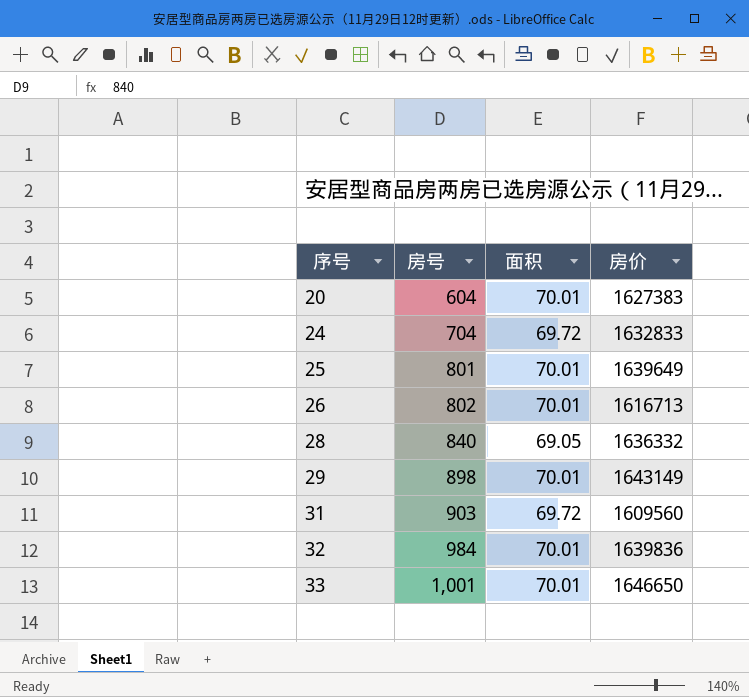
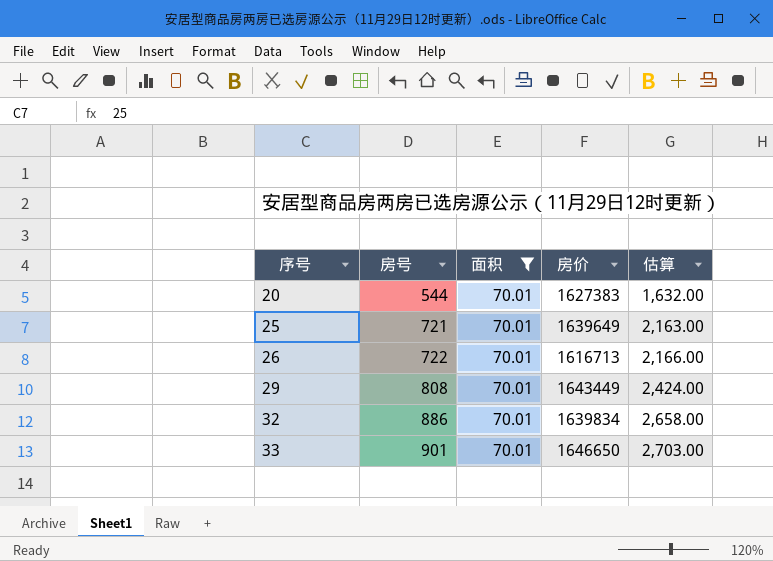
filter: none -> 面积 = 70.01
column 估算 | formula: none -> [房号] * 3
20 | 房号: 604 -> 544
25 | 房号: 801 -> 721
26 | 房号: 802 -> 722
29 | 房号: 898 -> 808
29 | 房价: 1643149 -> 1643449
32 | 房号: 984 -> 886
32 | 房价: 1639836 -> 1639834
33 | 房号: 1,001 -> 901

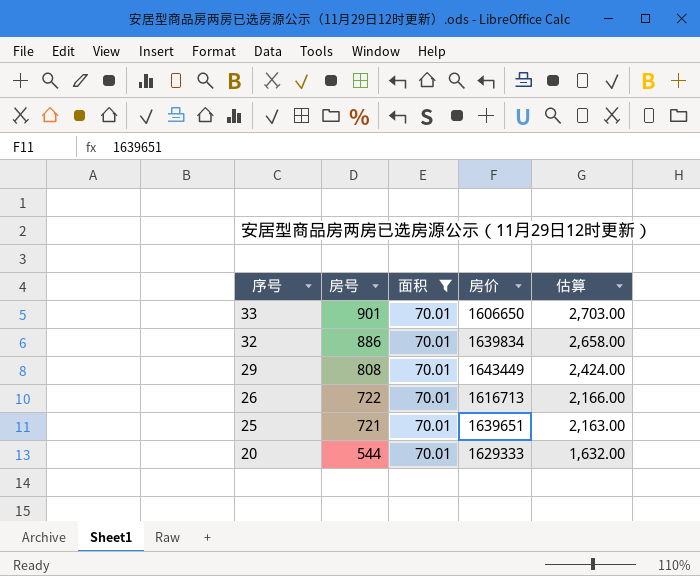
row order: 序号 ascending -> 序号 descending
33 | 房价: 1646650 -> 1606650
25 | 房价: 1639649 -> 1639651
20 | 房价: 1627383 -> 1629333

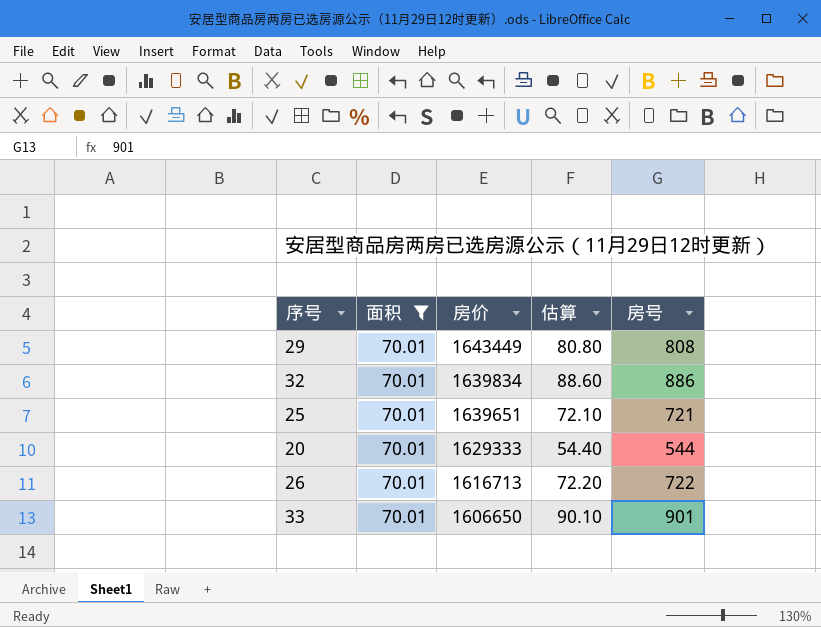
row order: 序号 descending -> 房价 descending
column 估算 | formula: [房号] * 3 -> [房号] * 0.1
column 房号 | position: 2 -> 5

